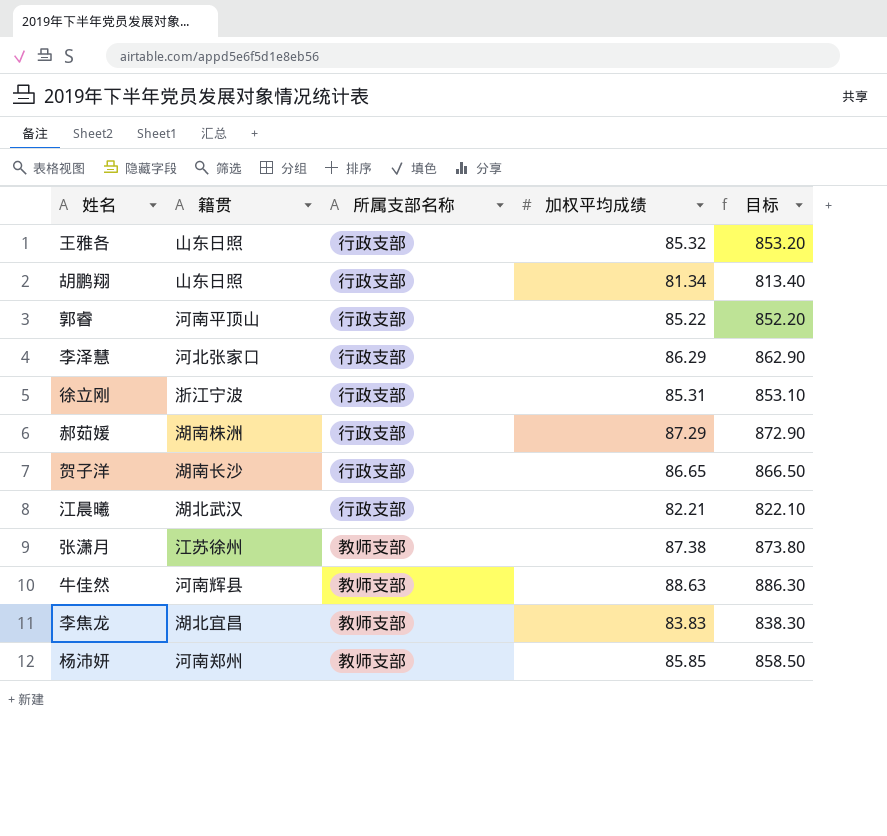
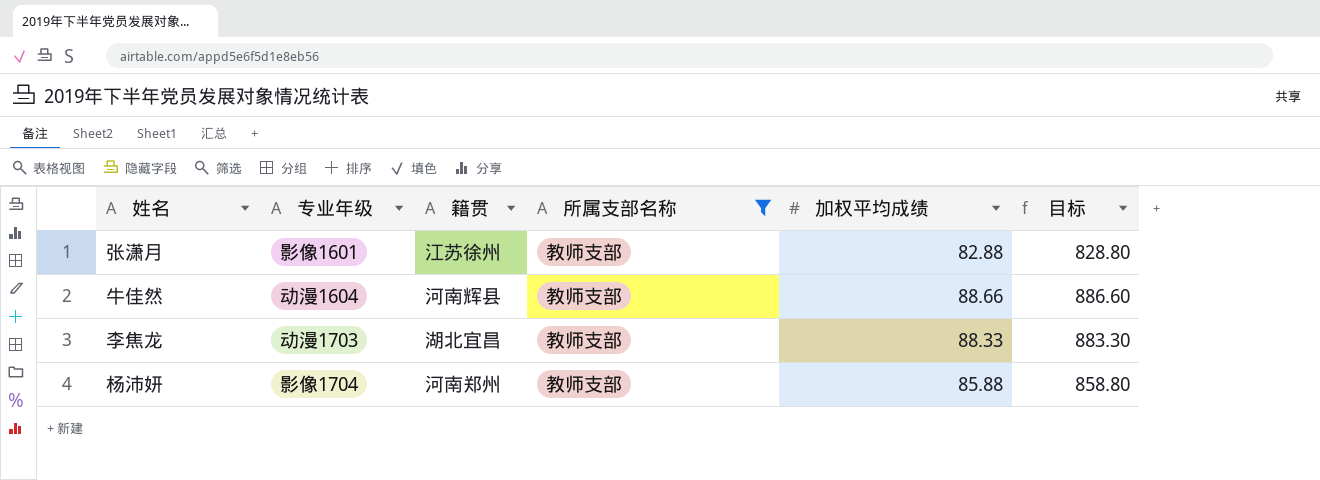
filter: none -> 所属支部名称 = 教师支部
column 专业年级 | position: none -> 2
张潇月 | 加权平均成绩: 87.38 -> 82.88
张潇月 | 目标: 873.80 -> 828.80
牛佳然 | 加权平均成绩: 88.63 -> 88.66
牛佳然 | 目标: 886.30 -> 886.60
李焦龙 | 加权平均成绩: 83.83 -> 88.33
李焦龙 | 目标: 838.30 -> 883.30
杨沛妍 | 加权平均成绩: 85.85 -> 85.88
杨沛妍 | 目标: 858.50 -> 858.80

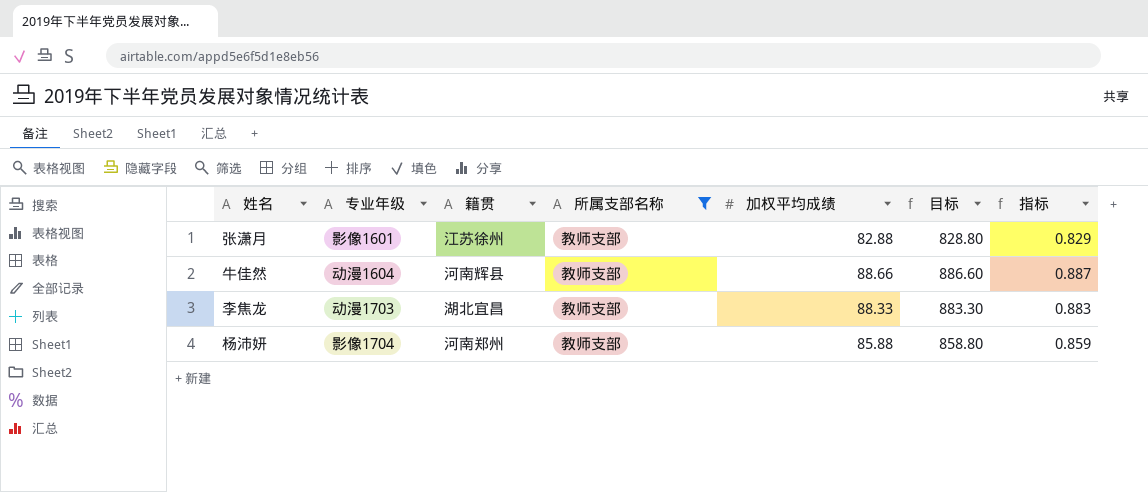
column 指标 | formula: none -> [加权平均成绩] * 0.01

